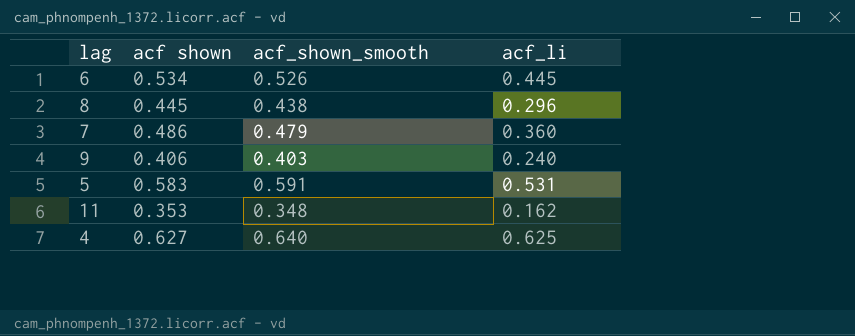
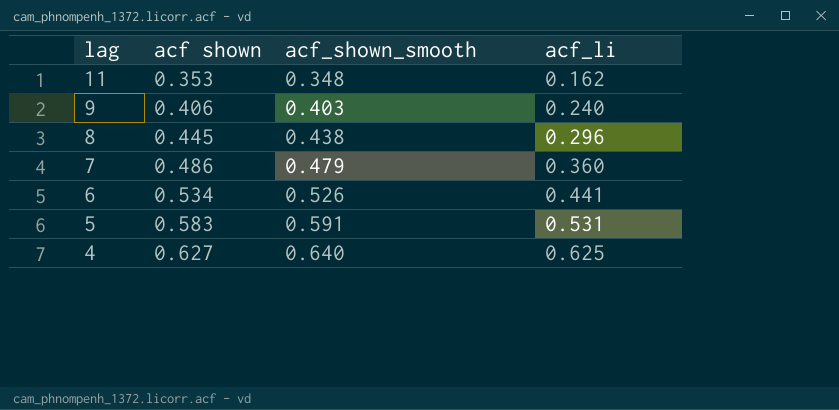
row order: none -> lag descending
6 | acf_li: 0.445 -> 0.441

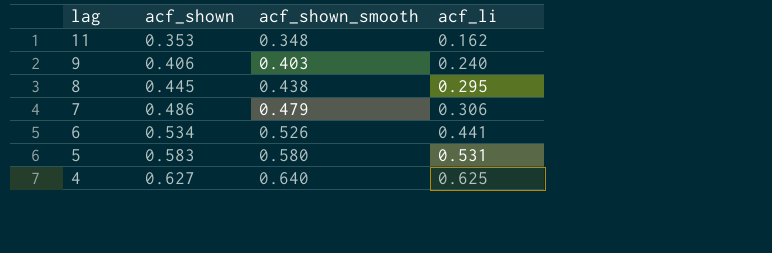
column name: acf shown -> acf_shown
8 | acf_li: 0.296 -> 0.295
7 | acf_li: 0.360 -> 0.306
5 | acf_shown_smooth: 0.591 -> 0.580

